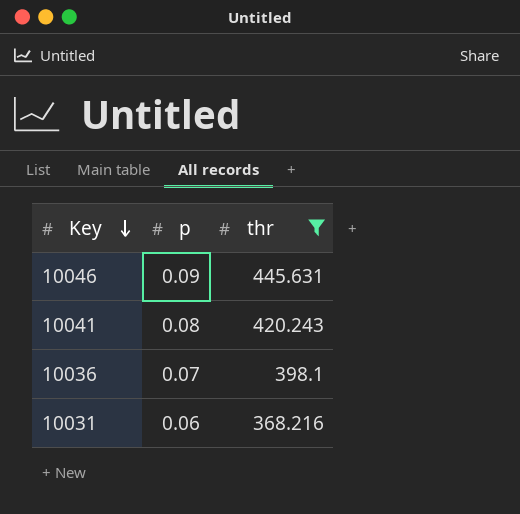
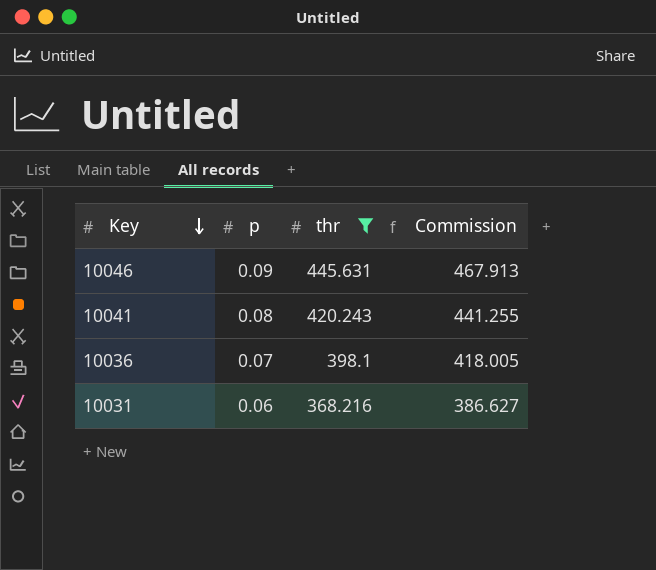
column Commission | formula: none -> [thr] * 1.05

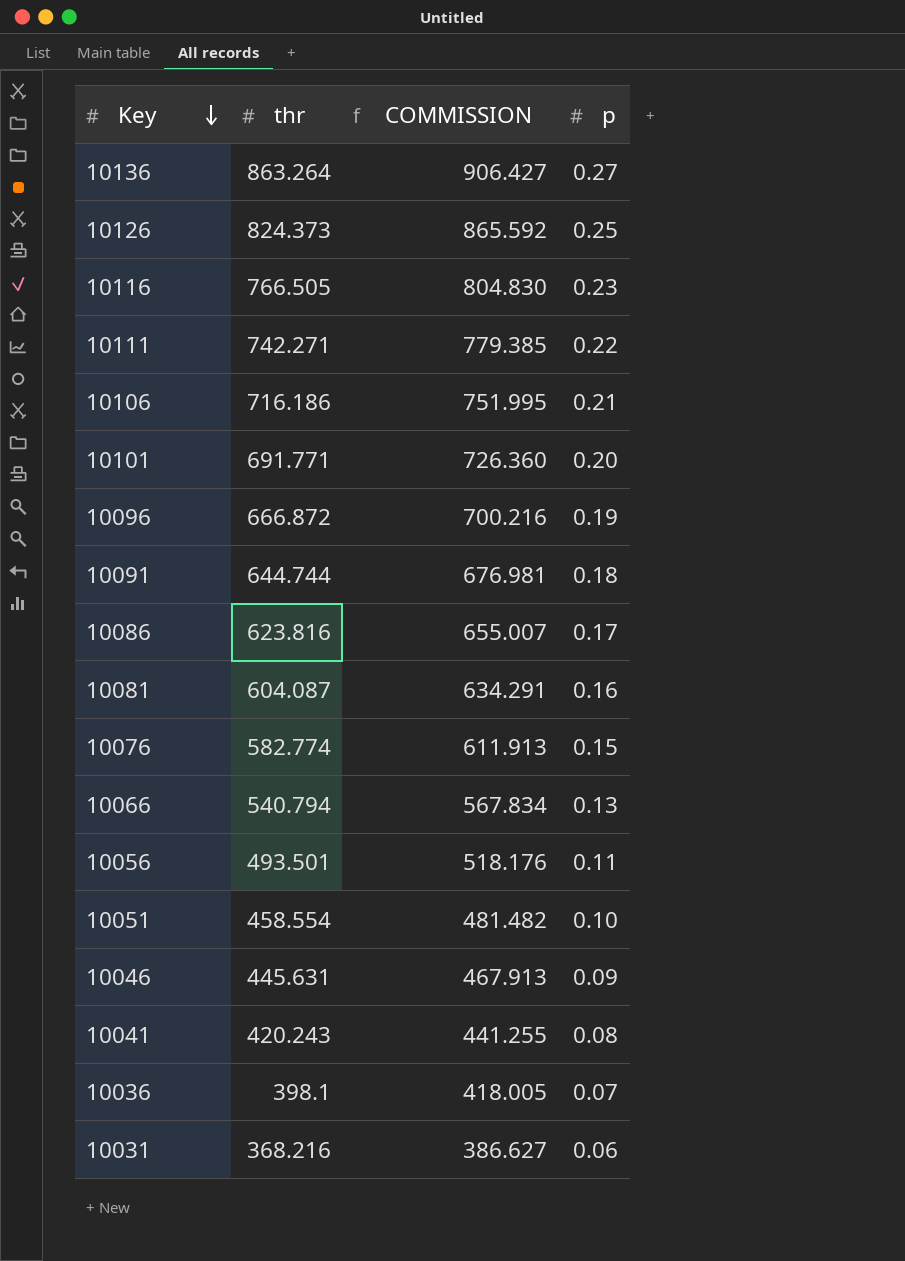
filter: thr <= 445.631 -> none
column name: Commission -> COMMISSION
column p | position: 2 -> 4

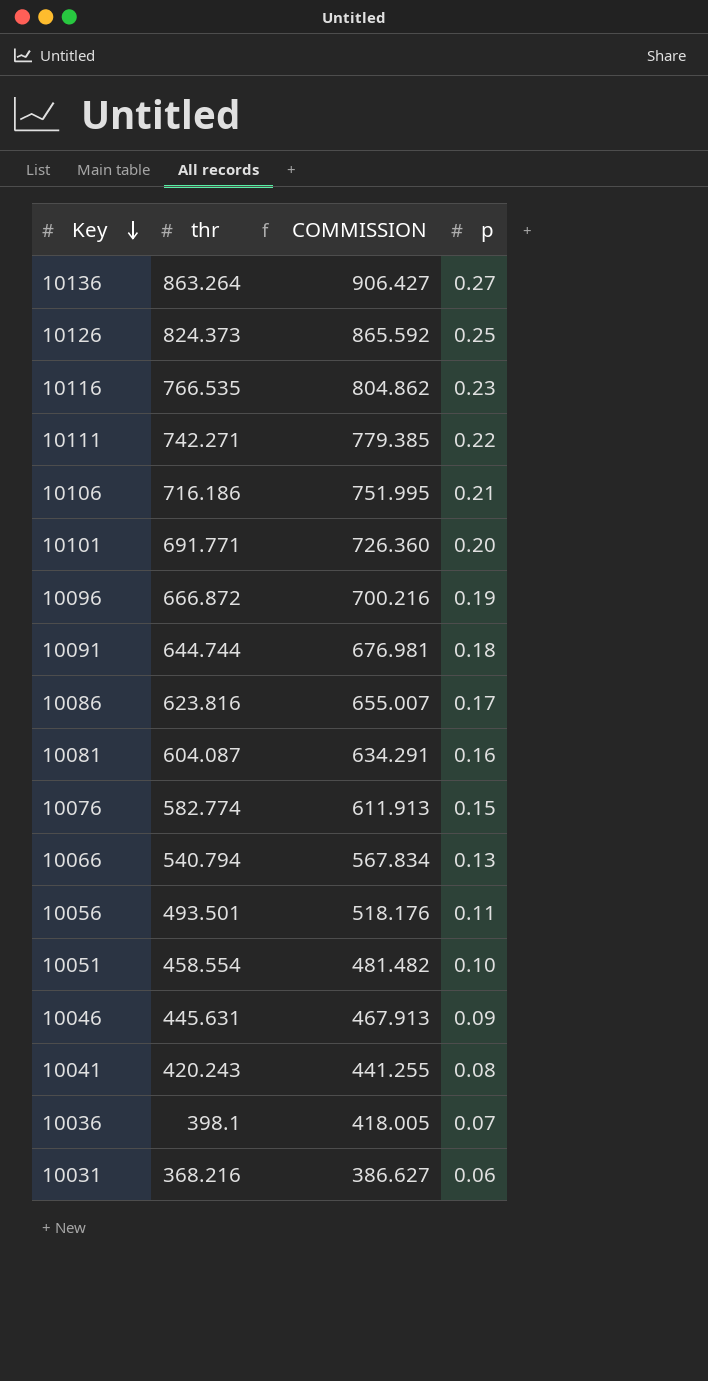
10116 | thr: 766.505 -> 766.535
10116 | COMMISSION: 804.830 -> 804.862

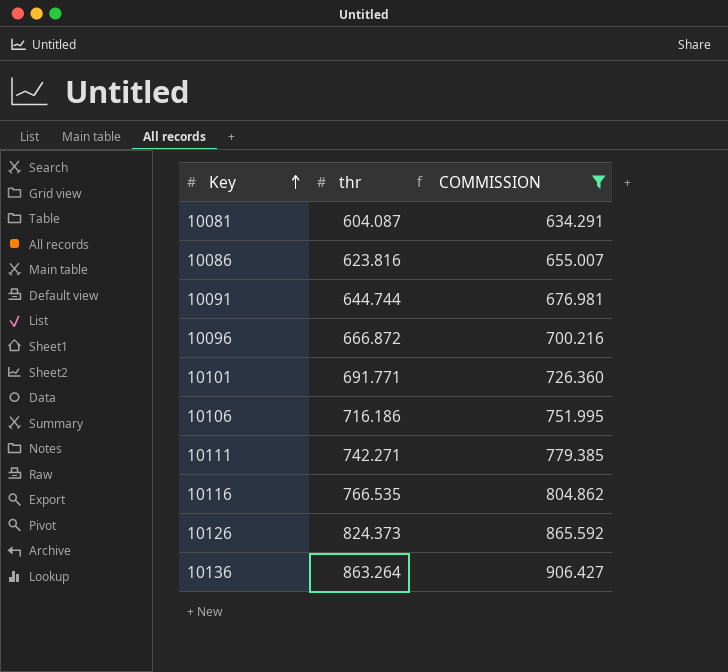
filter: none -> COMMISSION >= 634.291
row order: Key descending -> Key ascending
column p | position: 4 -> none

